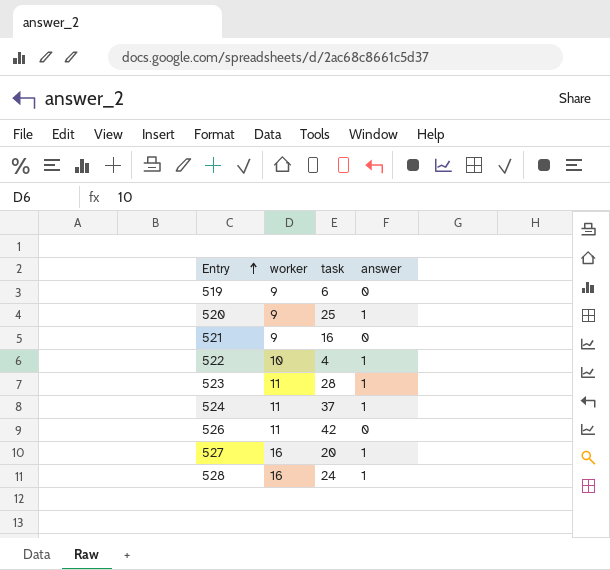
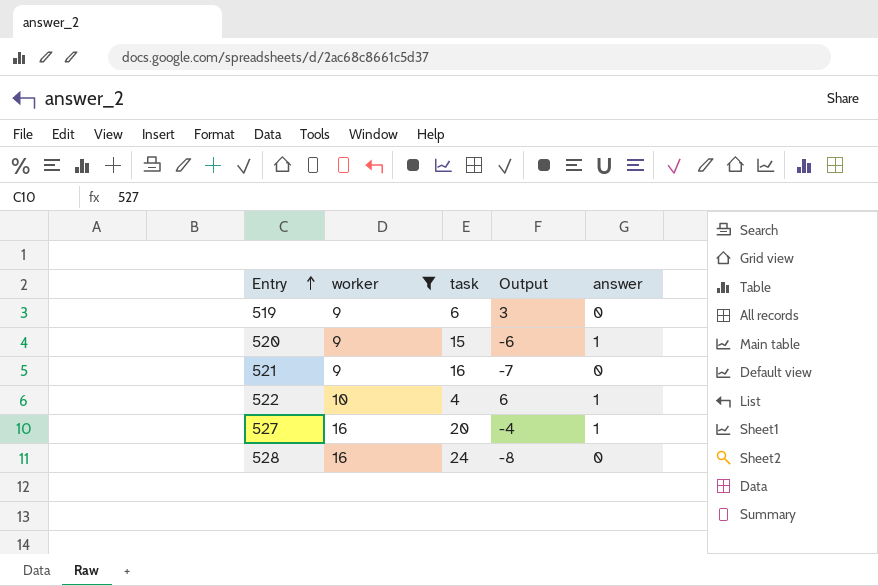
filter: none -> worker != 11
column Output | formula: none -> [worker] - [task]
520 | task: 25 -> 15
528 | answer: 1 -> 0

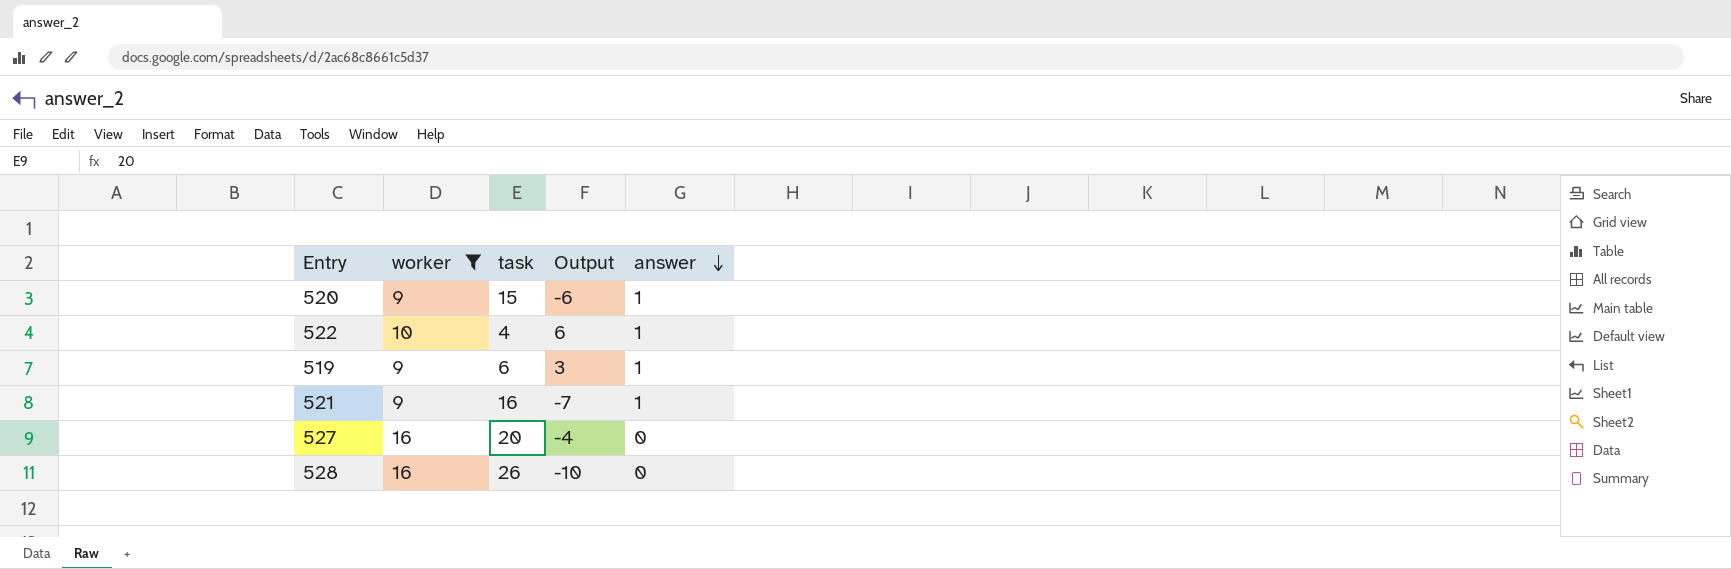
row order: Entry ascending -> answer descending
519 | answer: 0 -> 1
521 | answer: 0 -> 1
527 | answer: 1 -> 0
528 | task: 24 -> 26
528 | Output: -8 -> -10

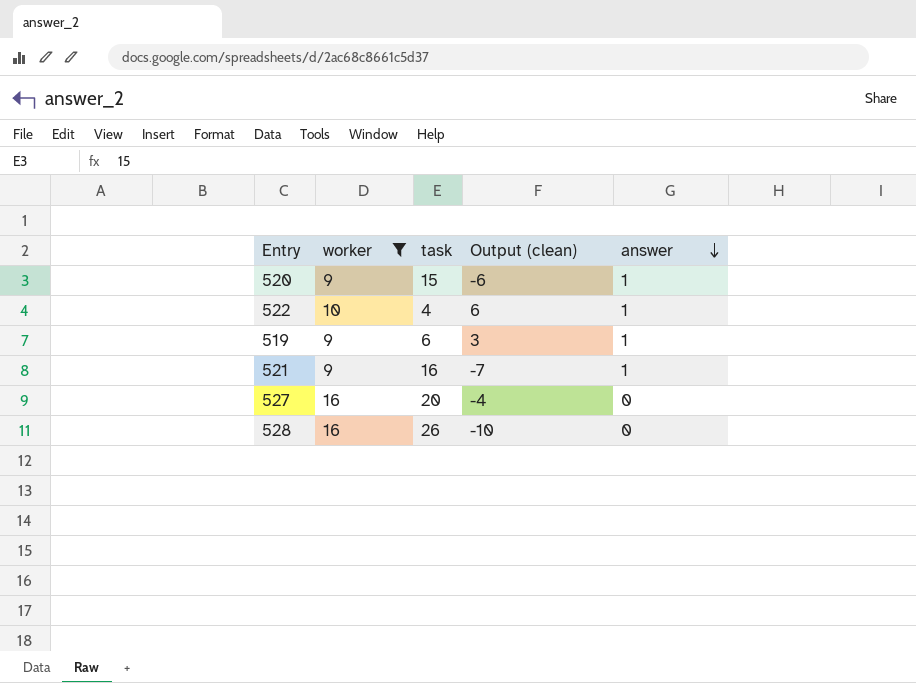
column name: Output -> Output (clean)

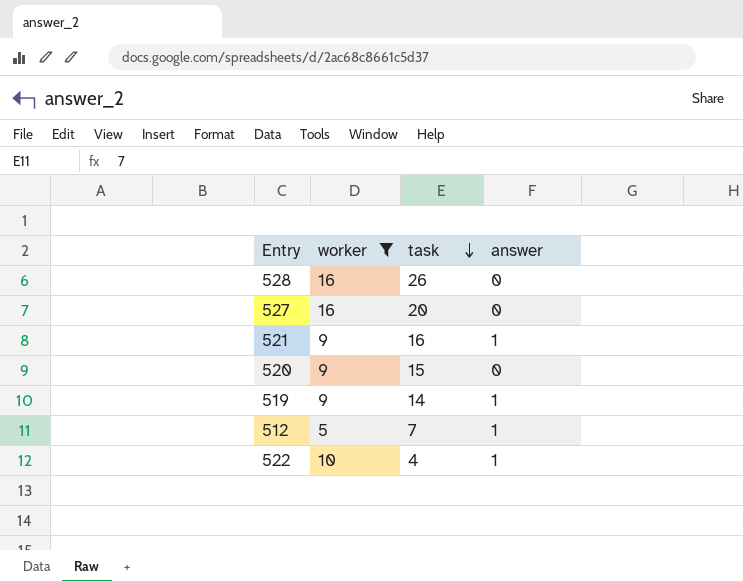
row order: answer descending -> task descending
column Output (clean) | formula: [worker] - [task] -> none
520 | answer: 1 -> 0
519 | task: 6 -> 14
row 512: none -> 5 | 7 | 1

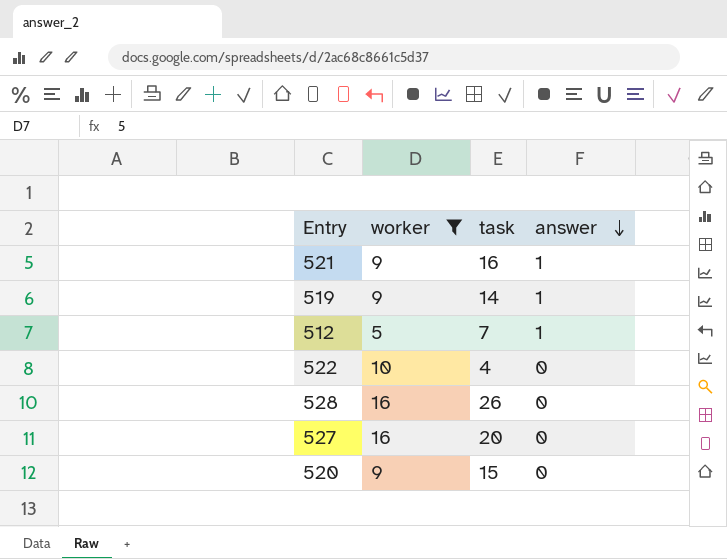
row order: task descending -> answer descending
522 | answer: 1 -> 0

